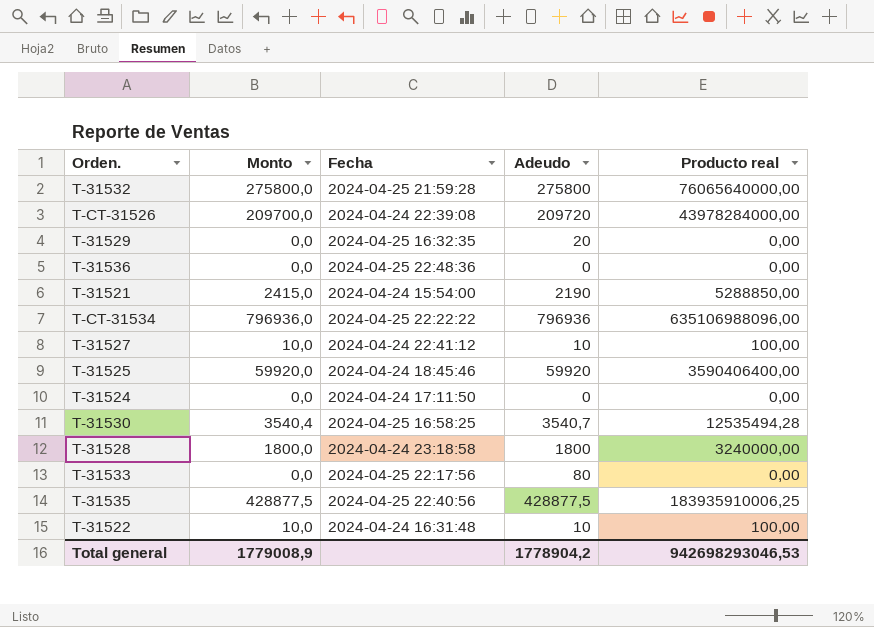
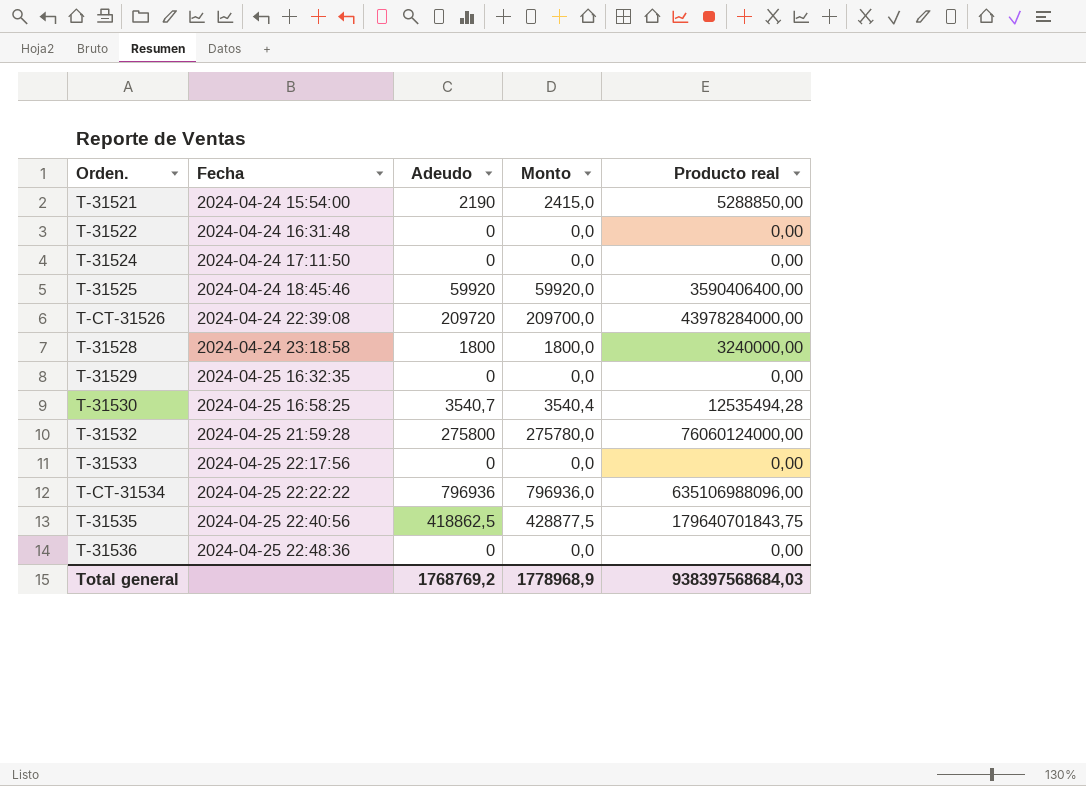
row order: none -> Fecha ascending
column Monto | position: 2 -> 4
row T-31527: 10,0 | 2024-04-24 22:41:12 | 10 | 100,00 -> none
T-31522 | Adeudo: 10 -> 0
T-31522 | Monto: 10,0 -> 0,0
T-31522 | Producto real: 100,00 -> 0,00
T-31529 | Adeudo: 20 -> 0
T-31532 | Monto: 275800,0 -> 275780,0
T-31532 | Producto real: 76065640000,00 -> 76060124000,00
T-31533 | Adeudo: 80 -> 0
T-31535 | Adeudo: 428877,5 -> 418862,5
T-31535 | Producto real: 183935910006,25 -> 179640701843,75
Total general | Adeudo: 1778904,2 -> 1768769,2
Total general | Monto: 1779008,9 -> 1778968,9
Total general | Producto real: 942698293046,53 -> 938397568684,03

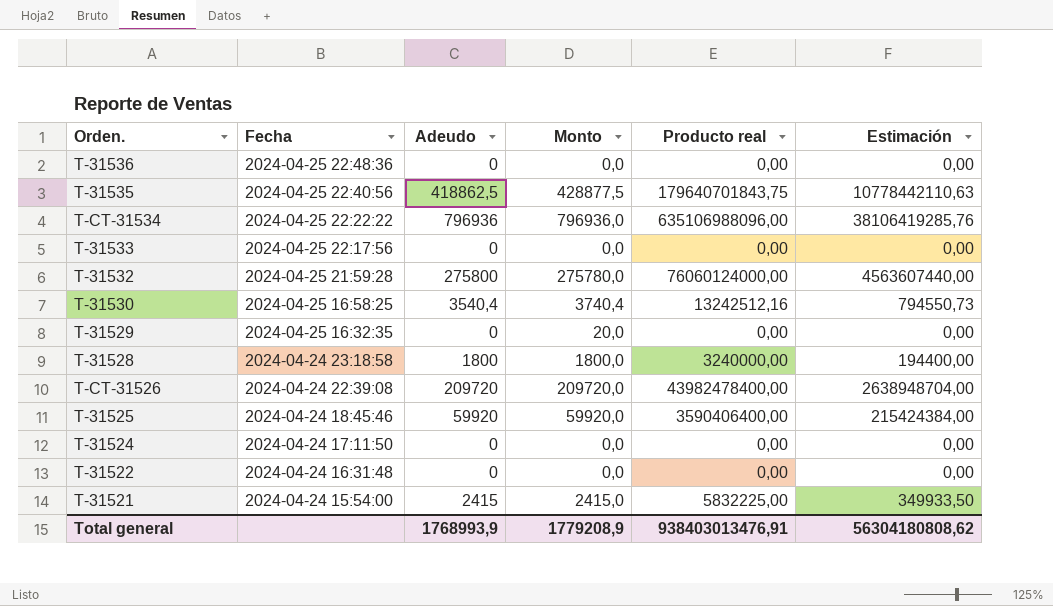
row order: Fecha ascending -> Fecha descending
column Estimación | formula: none -> [Producto real] * 0,06
T-31530 | Adeudo: 3540,7 -> 3540,4
T-31530 | Monto: 3540,4 -> 3740,4
T-31530 | Producto real: 12535494,28 -> 13242512,16
T-31529 | Monto: 0,0 -> 20,0
T-CT-31526 | Monto: 209700,0 -> 209720,0
T-CT-31526 | Producto real: 43978284000,00 -> 43982478400,00
T-31521 | Adeudo: 2190 -> 2415
T-31521 | Producto real: 5288850,00 -> 5832225,00
Total general | Adeudo: 1768769,2 -> 1768993,9
Total general | Monto: 1778968,9 -> 1779208,9
Total general | Producto real: 938397568684,03 -> 938403013476,91

